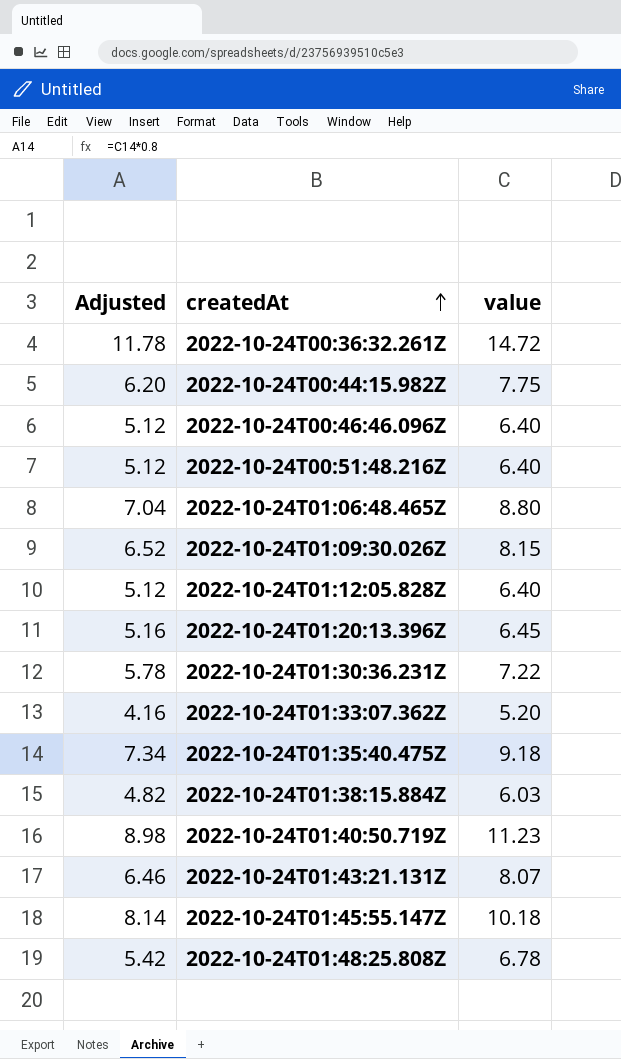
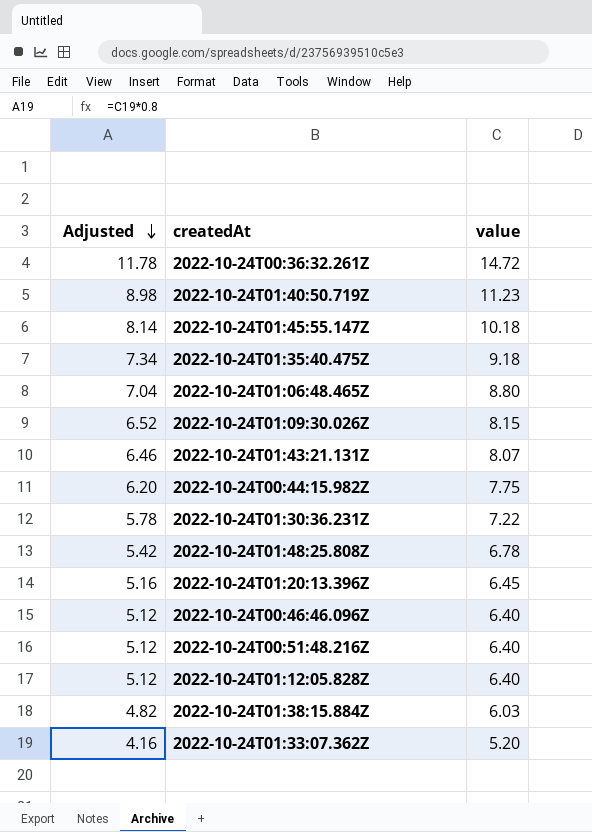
row order: createdAt ascending -> Adjusted descending

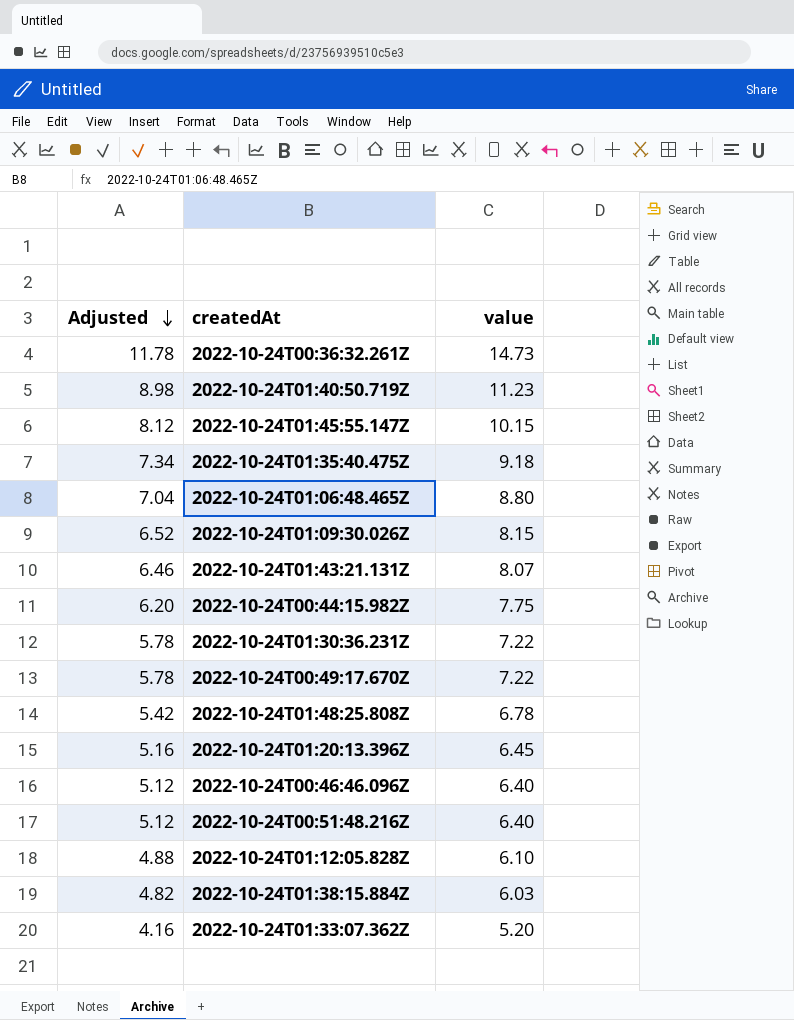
2022-10-24T00:36:32.261Z | value: 14.72 -> 14.73
2022-10-24T01:45:55.147Z | Adjusted: 8.14 -> 8.12
2022-10-24T01:45:55.147Z | value: 10.18 -> 10.15
row 2022-10-24T00:49:17.670Z: none -> 5.78 | 7.22
2022-10-24T01:12:05.828Z | Adjusted: 5.12 -> 4.88
2022-10-24T01:12:05.828Z | value: 6.40 -> 6.10

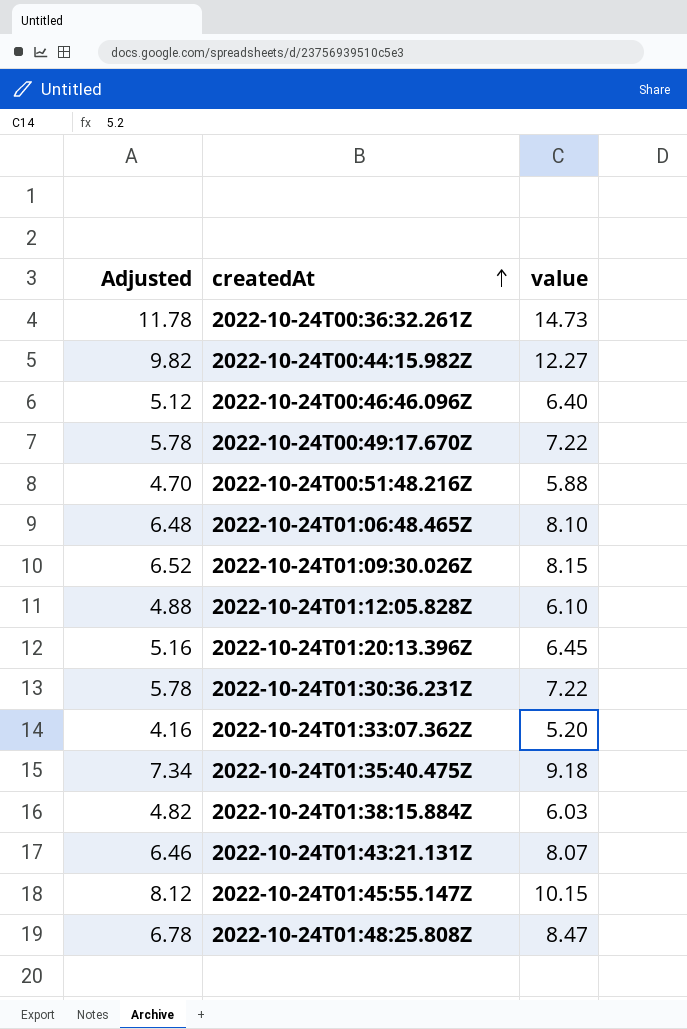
row order: Adjusted descending -> createdAt ascending
row 2022-10-24T01:40:50.719Z: 8.98 | 11.23 -> none
2022-10-24T00:44:15.982Z | Adjusted: 6.20 -> 9.82
2022-10-24T00:44:15.982Z | value: 7.75 -> 12.27
2022-10-24T00:51:48.216Z | Adjusted: 5.12 -> 4.70
2022-10-24T00:51:48.216Z | value: 6.40 -> 5.88
2022-10-24T01:06:48.465Z | Adjusted: 7.04 -> 6.48
2022-10-24T01:06:48.465Z | value: 8.80 -> 8.10
2022-10-24T01:48:25.808Z | Adjusted: 5.42 -> 6.78
2022-10-24T01:48:25.808Z | value: 6.78 -> 8.47

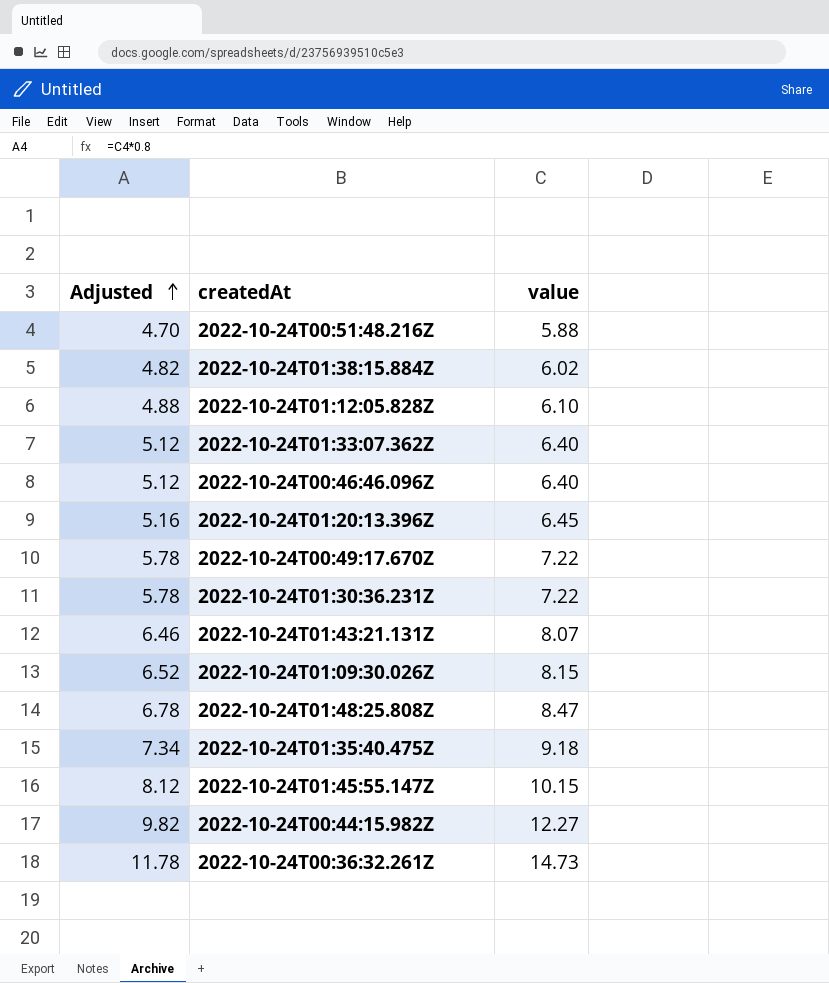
row order: createdAt ascending -> Adjusted ascending
row 2022-10-24T01:06:48.465Z: 6.48 | 8.10 -> none
2022-10-24T01:38:15.884Z | value: 6.03 -> 6.02
2022-10-24T01:33:07.362Z | Adjusted: 4.16 -> 5.12
2022-10-24T01:33:07.362Z | value: 5.20 -> 6.40

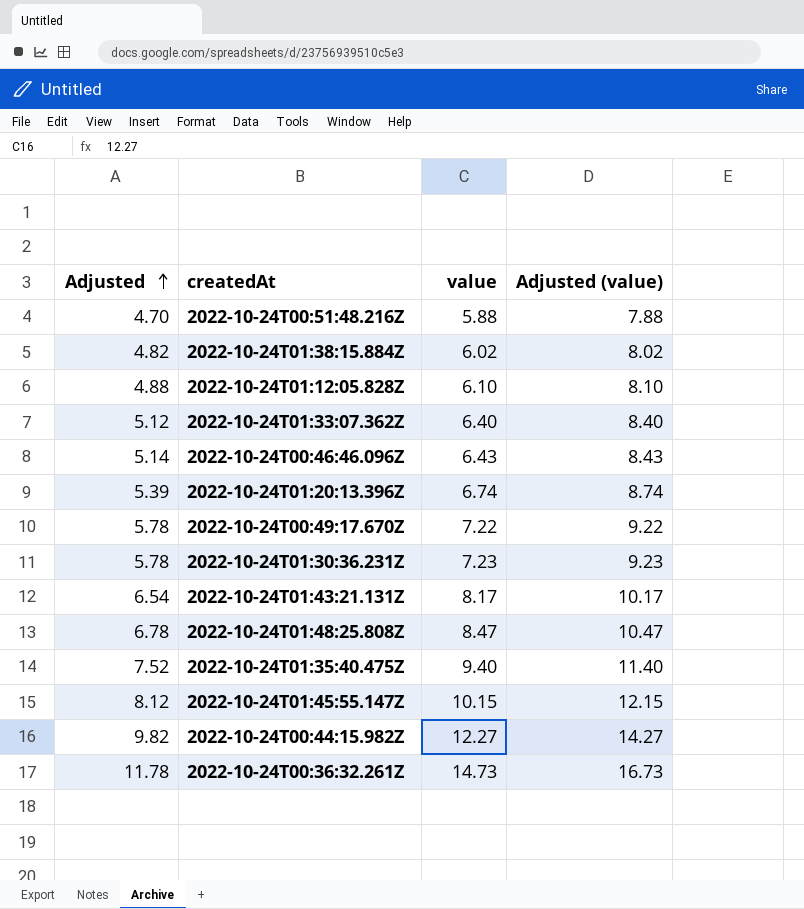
column Adjusted (value) | formula: none -> [value] + 2
row 2022-10-24T01:09:30.026Z: 6.52 | 8.15 -> none
2022-10-24T00:46:46.096Z | Adjusted: 5.12 -> 5.14
2022-10-24T00:46:46.096Z | value: 6.40 -> 6.43
2022-10-24T01:20:13.396Z | Adjusted: 5.16 -> 5.39
2022-10-24T01:20:13.396Z | value: 6.45 -> 6.74
2022-10-24T01:30:36.231Z | value: 7.22 -> 7.23
2022-10-24T01:43:21.131Z | Adjusted: 6.46 -> 6.54
2022-10-24T01:43:21.131Z | value: 8.07 -> 8.17
2022-10-24T01:35:40.475Z | Adjusted: 7.34 -> 7.52
2022-10-24T01:35:40.475Z | value: 9.18 -> 9.40

